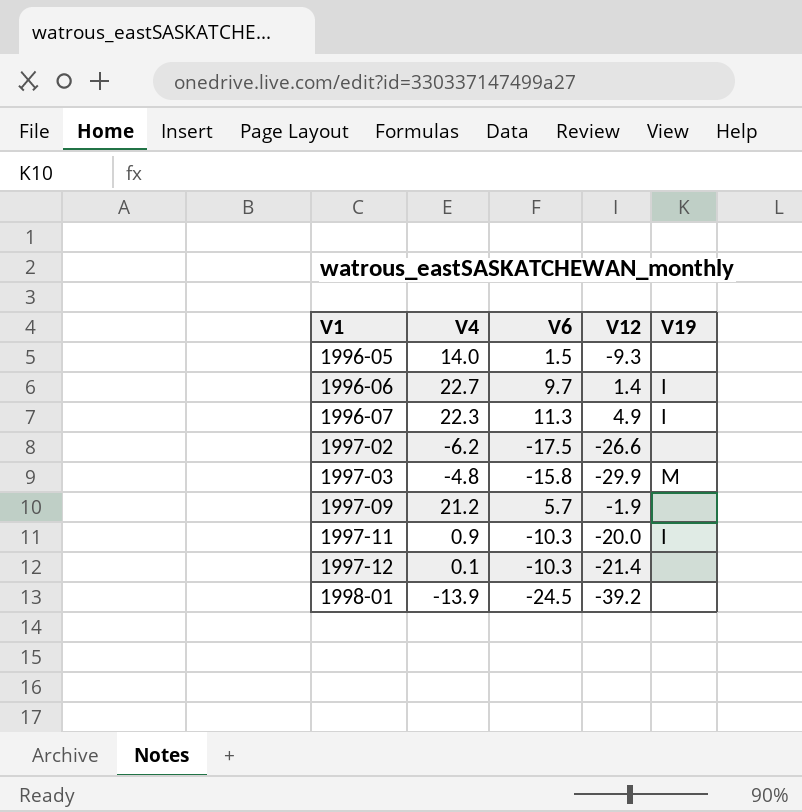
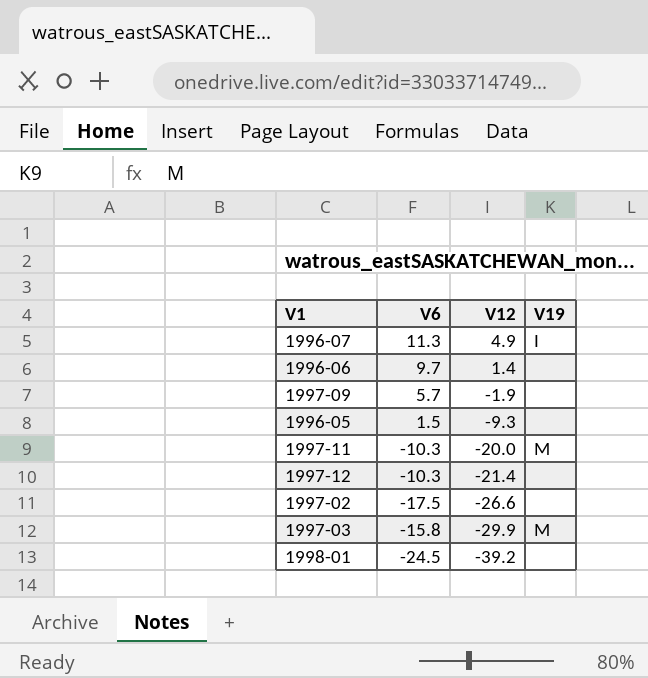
row order: V1 ascending -> V12 descending
column V4 | position: 2 -> none
1996-06 | V19: I -> none
1997-11 | V19: I -> M

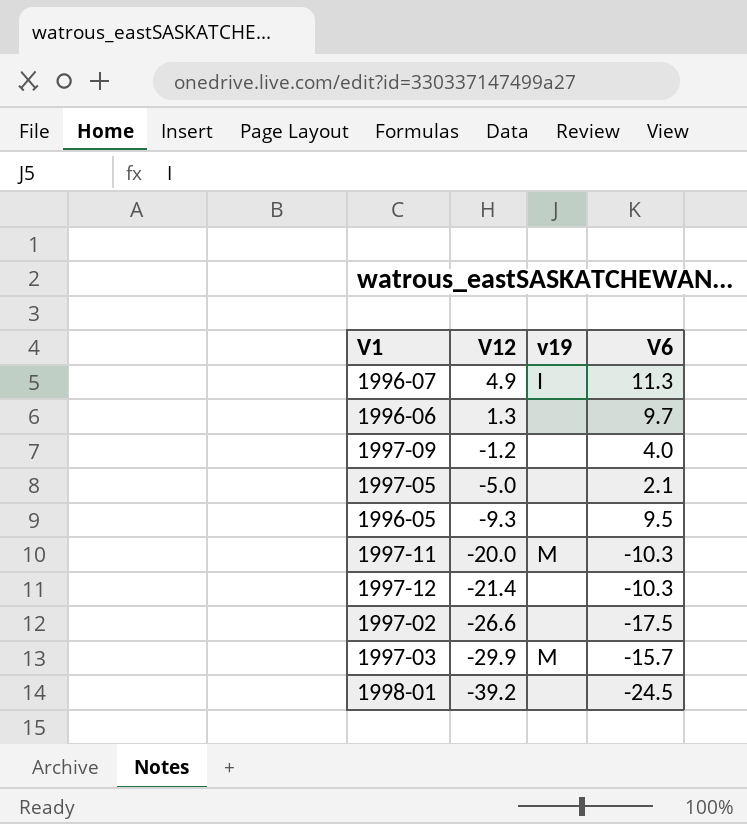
column name: V19 -> v19
column V6 | position: 2 -> 4
1996-06 | V12: 1.4 -> 1.3
1997-09 | V12: -1.9 -> -1.2
1997-09 | V6: 5.7 -> 4.0
row 1997-05: none -> -5.0 | none | 2.1
1996-05 | V6: 1.5 -> 9.5
1997-03 | V6: -15.8 -> -15.7

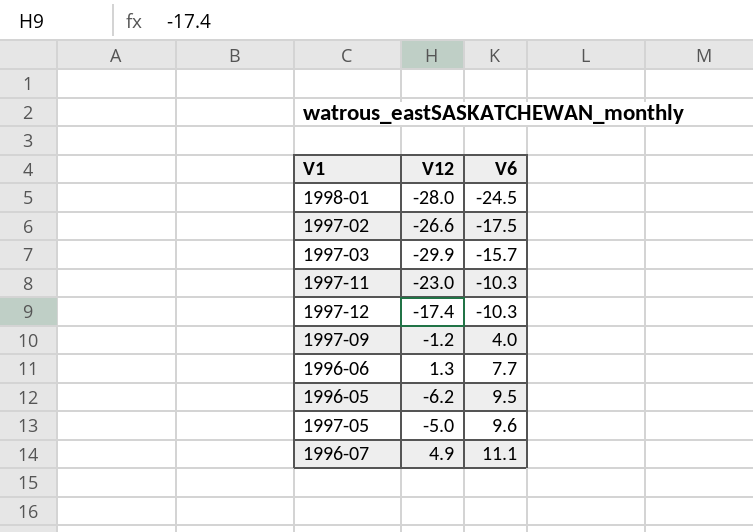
row order: V12 descending -> V6 ascending
column v19 | position: 3 -> none
1998-01 | V12: -39.2 -> -28.0
1997-11 | V12: -20.0 -> -23.0
1997-12 | V12: -21.4 -> -17.4
1996-06 | V6: 9.7 -> 7.7
1996-05 | V12: -9.3 -> -6.2
1997-05 | V6: 2.1 -> 9.6
1996-07 | V6: 11.3 -> 11.1

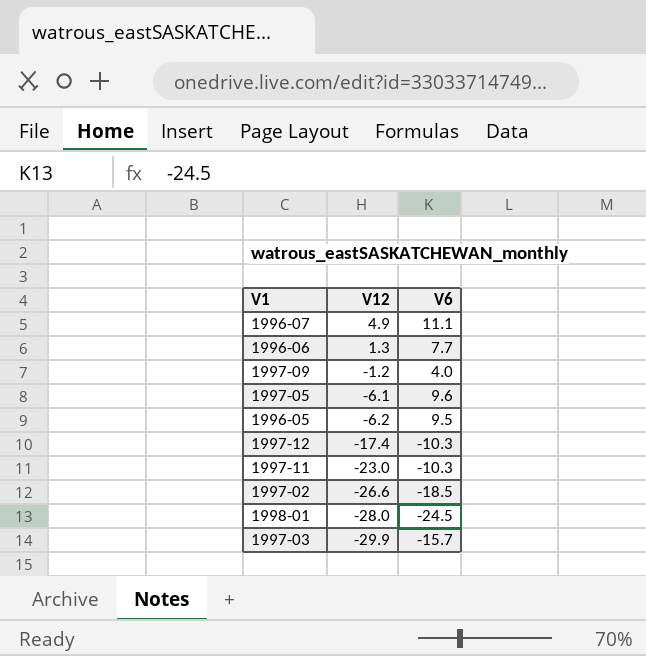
row order: V6 ascending -> V12 descending
1997-05 | V12: -5.0 -> -6.1
1997-02 | V6: -17.5 -> -18.5

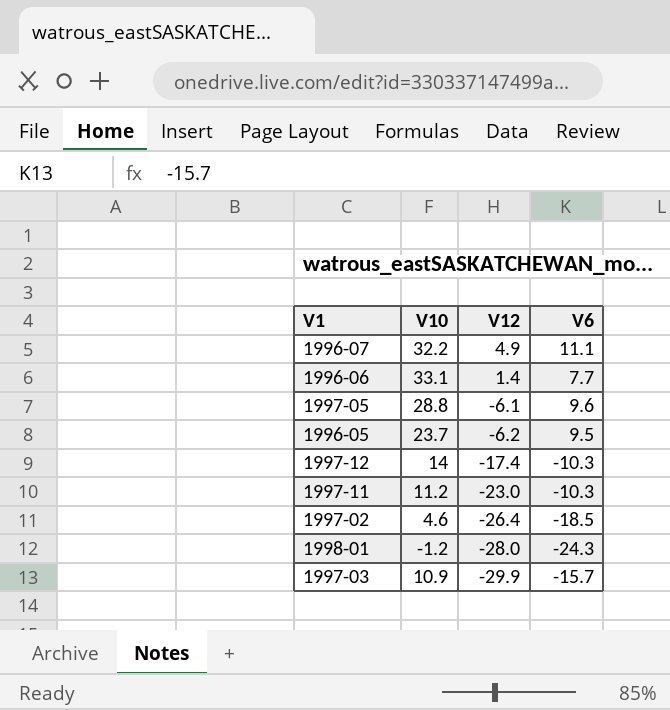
column V10 | position: none -> 2
row 1997-09: -1.2 | 4.0 -> none
1996-06 | V12: 1.3 -> 1.4
1997-02 | V12: -26.6 -> -26.4
1998-01 | V6: -24.5 -> -24.3

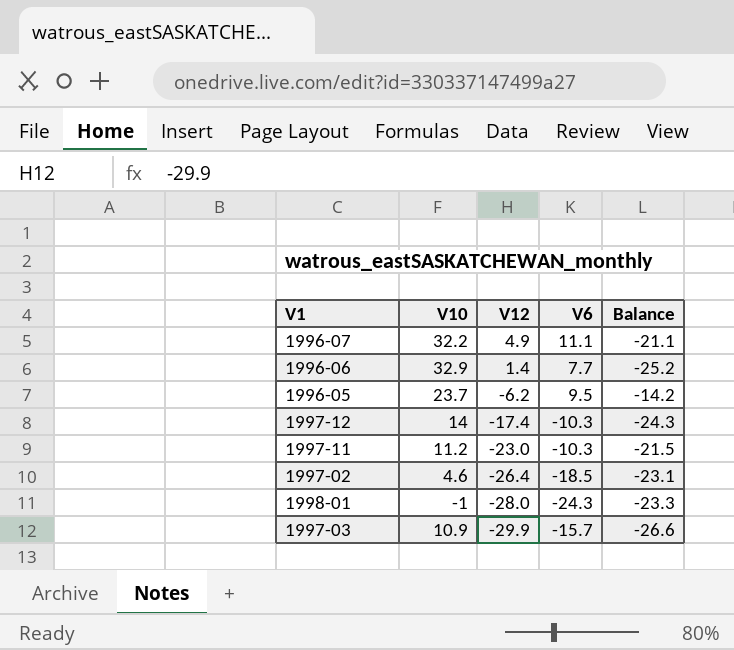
column Balance | formula: none -> [V6] - [V10]
row 1997-05: 28.8 | -6.1 | 9.6 -> none
1996-06 | V10: 33.1 -> 32.9
1998-01 | V10: -1.2 -> -1

